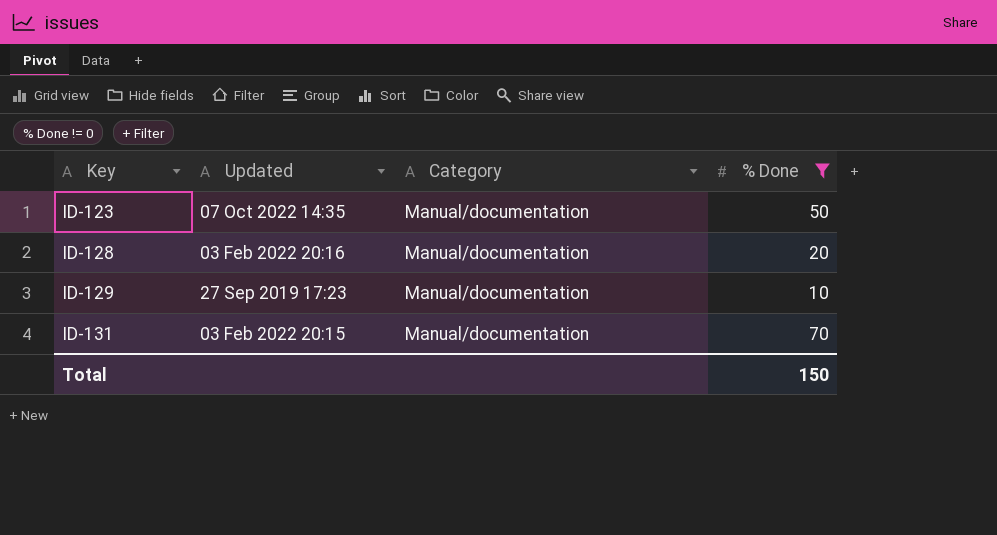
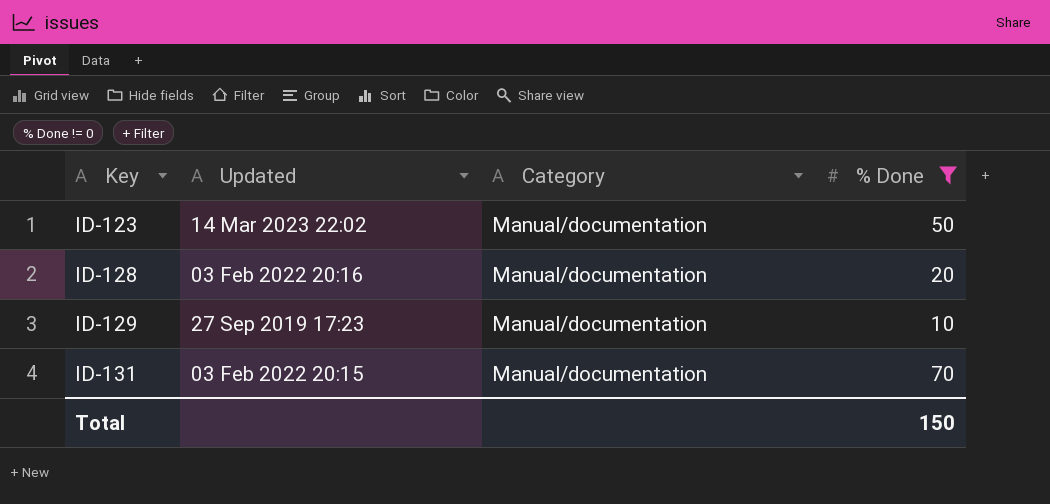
ID-123 | Updated: 07 Oct 2022 14:35 -> 14 Mar 2023 22:02

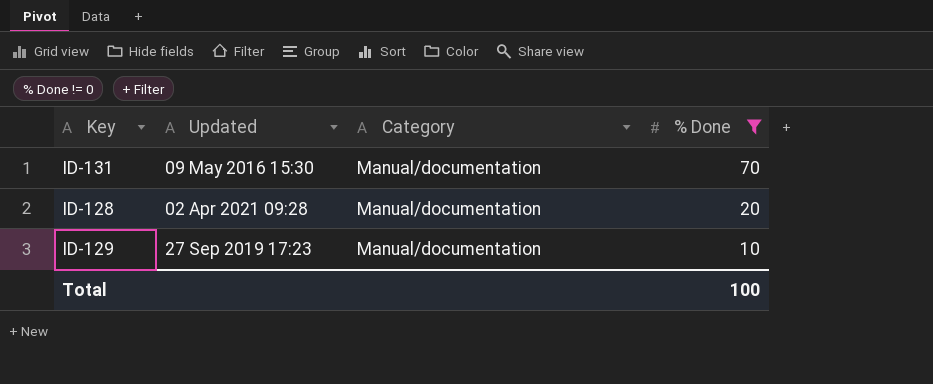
row order: Key ascending -> % Done descending
row ID-123: 14 Mar 2023 22:02 | Manual/documentation | 50 -> none
ID-131 | Updated: 03 Feb 2022 20:15 -> 09 May 2016 15:30
ID-128 | Updated: 03 Feb 2022 20:16 -> 02 Apr 2021 09:28
Total | % Done: 150 -> 100

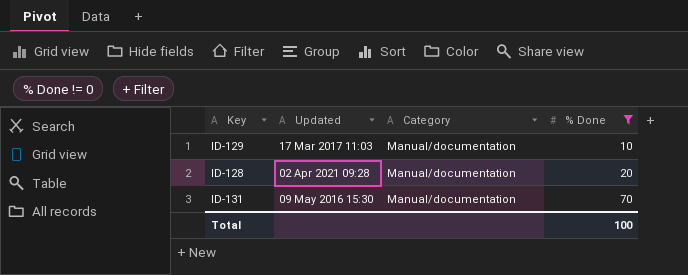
row order: % Done descending -> % Done ascending
ID-129 | Updated: 27 Sep 2019 17:23 -> 17 Mar 2017 11:03

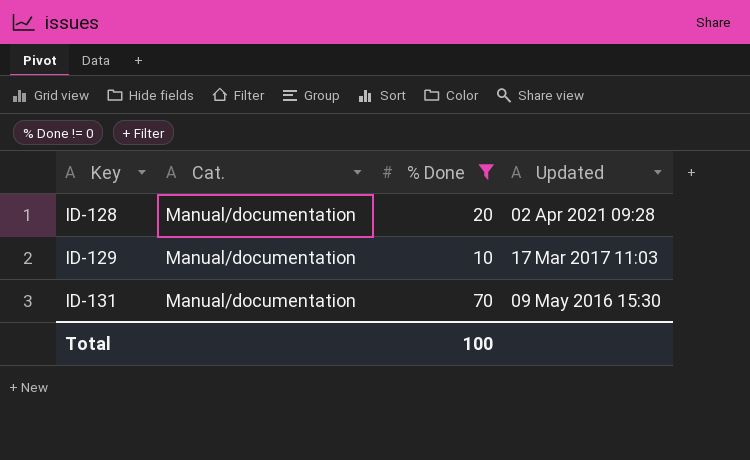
row order: % Done ascending -> Key ascending
column name: Category -> Cat.
column Updated | position: 2 -> 4

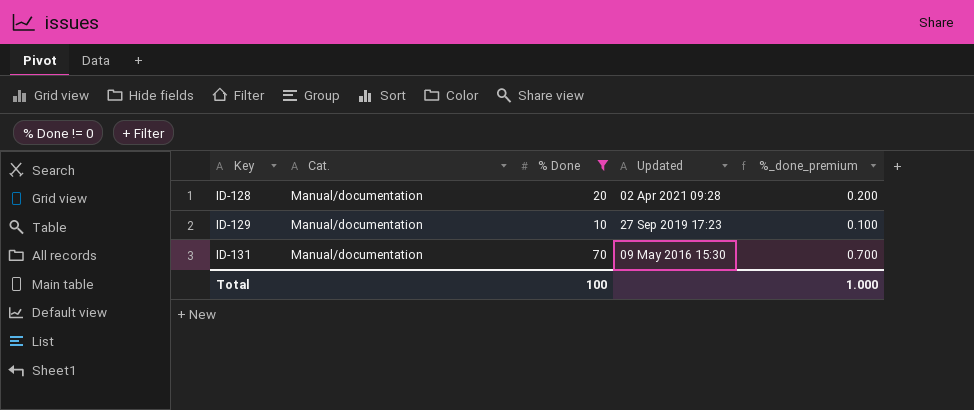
column %_done_premium | formula: none -> [% Done] * 0.01
ID-129 | Updated: 17 Mar 2017 11:03 -> 27 Sep 2019 17:23

